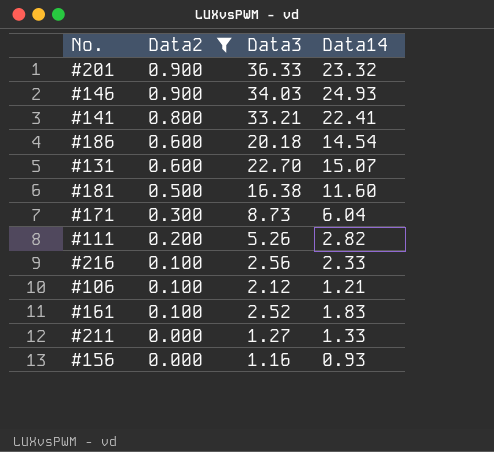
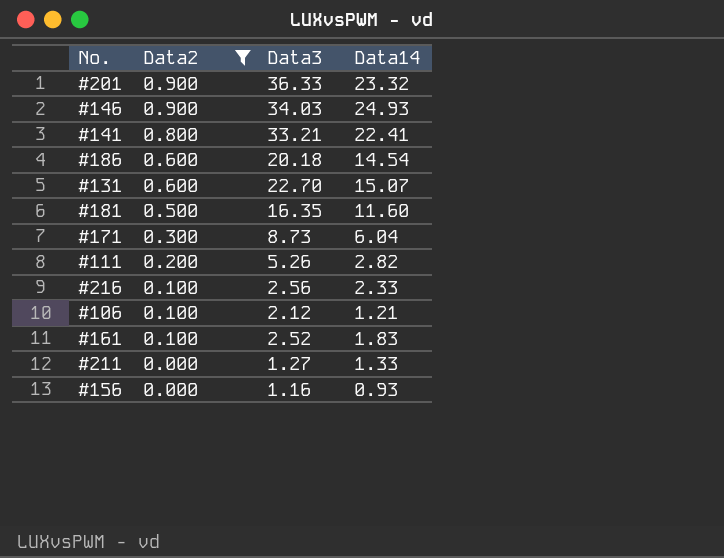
#181 | Data3: 16.38 -> 16.35

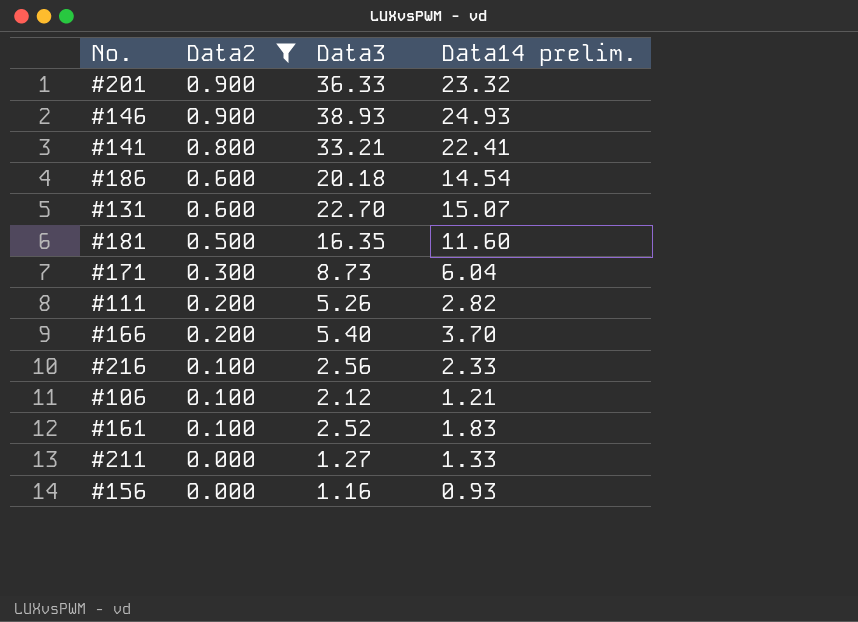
column name: Data14 -> Data14 prelim.
#146 | Data3: 34.03 -> 38.93
row #166: none -> 0.200 | 5.40 | 3.70

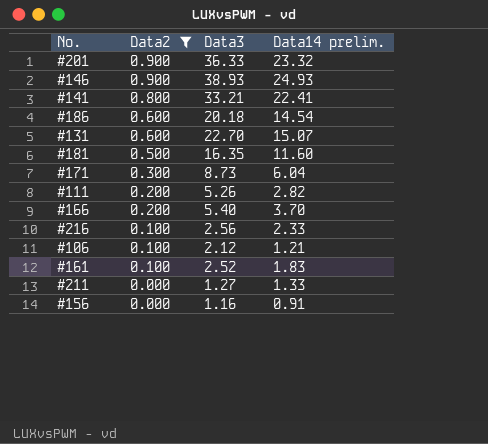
#156 | Data14 prelim.: 0.93 -> 0.91

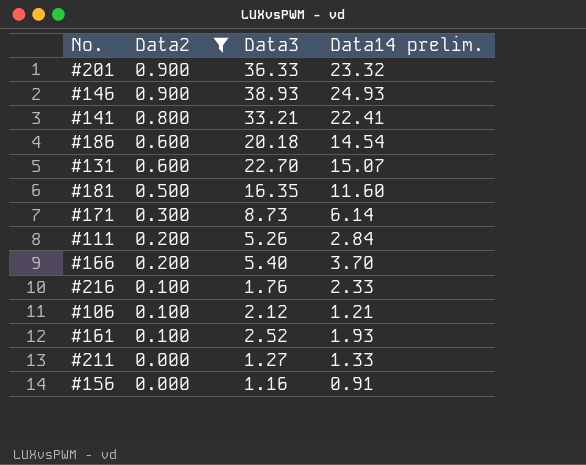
#171 | Data14 prelim.: 6.04 -> 6.14
#111 | Data14 prelim.: 2.82 -> 2.84
#216 | Data3: 2.56 -> 1.76
#161 | Data14 prelim.: 1.83 -> 1.93

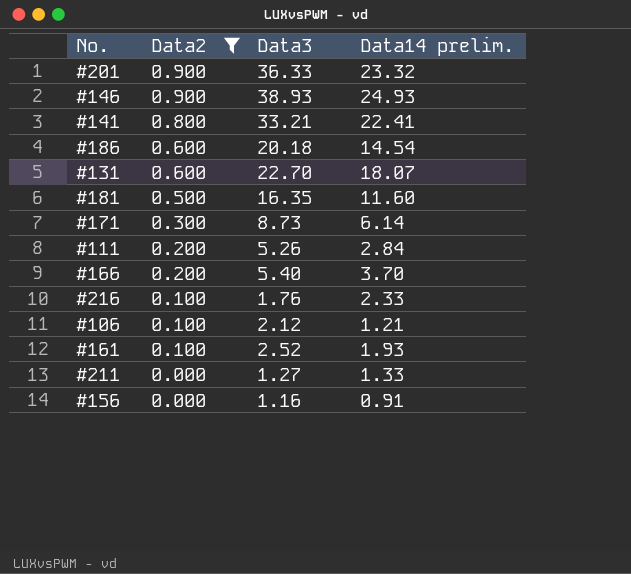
#131 | Data14 prelim.: 15.07 -> 18.07

